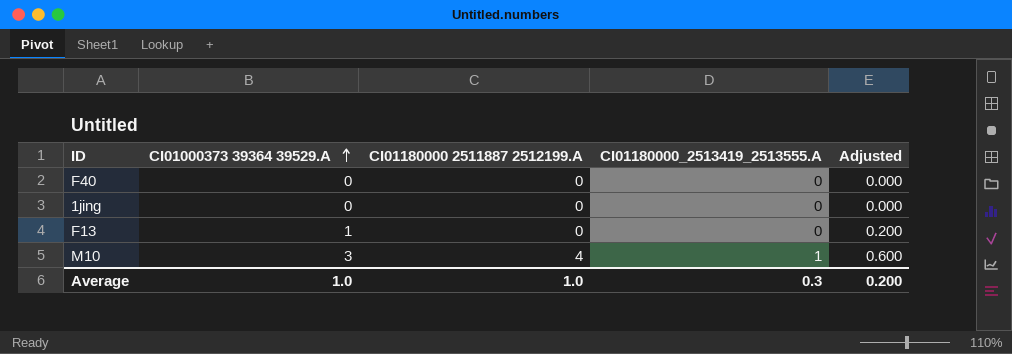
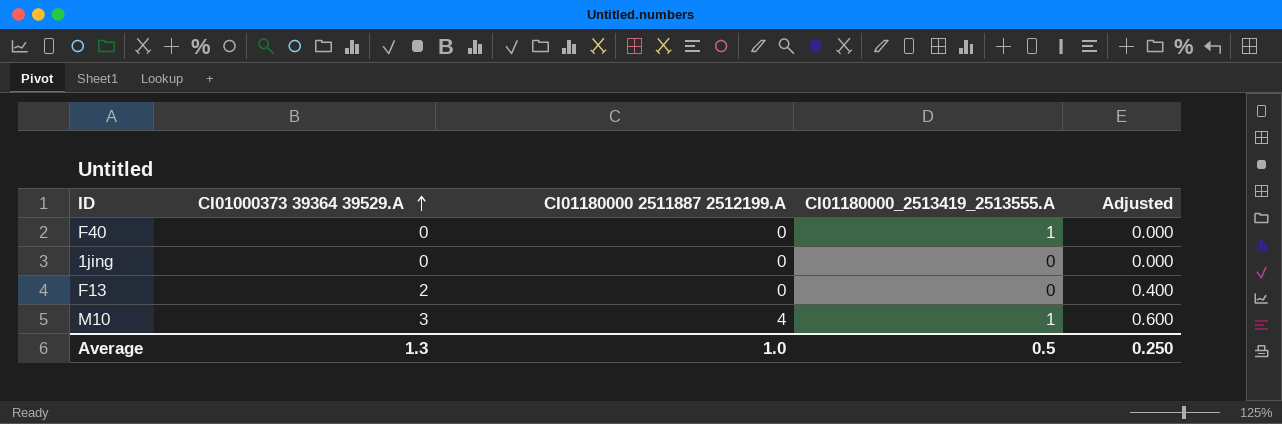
F40 | CI01180000_2513419_2513555.A: 0 -> 1
F13 | CI01000373 39364 39529.A: 1 -> 2
F13 | Adjusted: 0.200 -> 0.400
Average | CI01000373 39364 39529.A: 1.0 -> 1.3
Average | CI01180000_2513419_2513555.A: 0.3 -> 0.5
Average | Adjusted: 0.200 -> 0.250

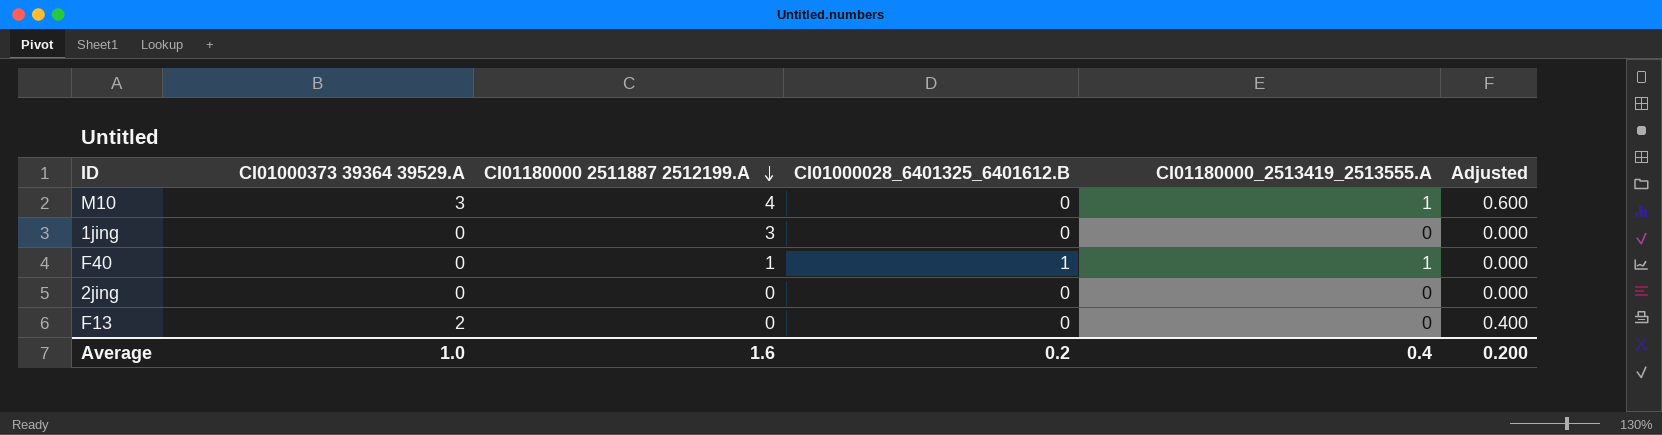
row order: CI01000373 39364 39529.A ascending -> CI01180000 2511887 2512199.A descending
column CI01000028_6401325_6401612.B | position: none -> 4
1jing | CI01180000 2511887 2512199.A: 0 -> 3
F40 | CI01180000 2511887 2512199.A: 0 -> 1
row 2jing: none -> 0 | 0 | 0 | 0 | 0.000
Average | CI01000373 39364 39529.A: 1.3 -> 1.0
Average | CI01180000 2511887 2512199.A: 1.0 -> 1.6
Average | CI01180000_2513419_2513555.A: 0.5 -> 0.4
Average | Adjusted: 0.250 -> 0.200

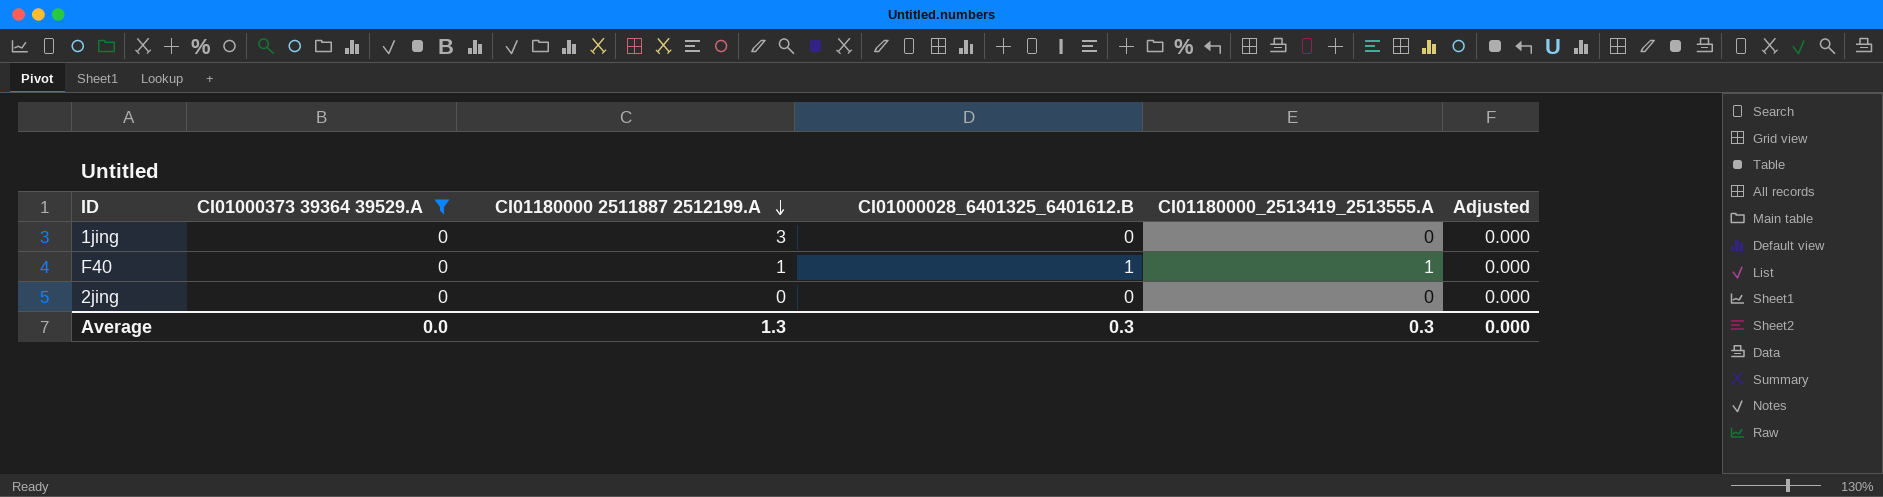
filter: none -> CI01000373 39364 39529.A = 0
Average | CI01000373 39364 39529.A: 1.0 -> 0.0
Average | CI01180000 2511887 2512199.A: 1.6 -> 1.3
Average | CI01000028_6401325_6401612.B: 0.2 -> 0.3
Average | CI01180000_2513419_2513555.A: 0.4 -> 0.3
Average | Adjusted: 0.200 -> 0.000

